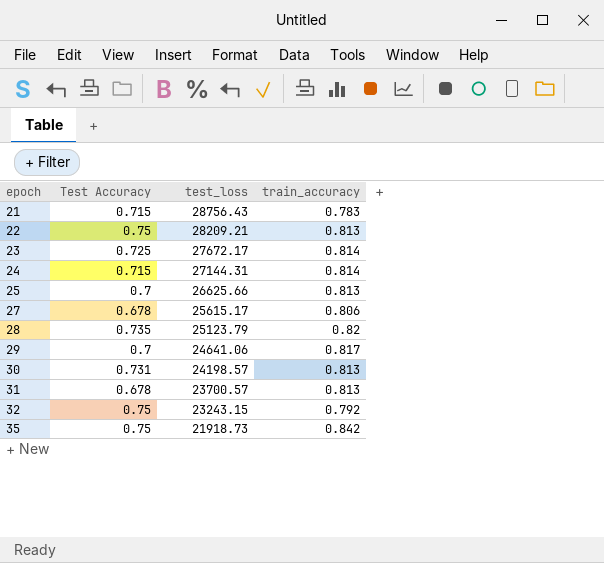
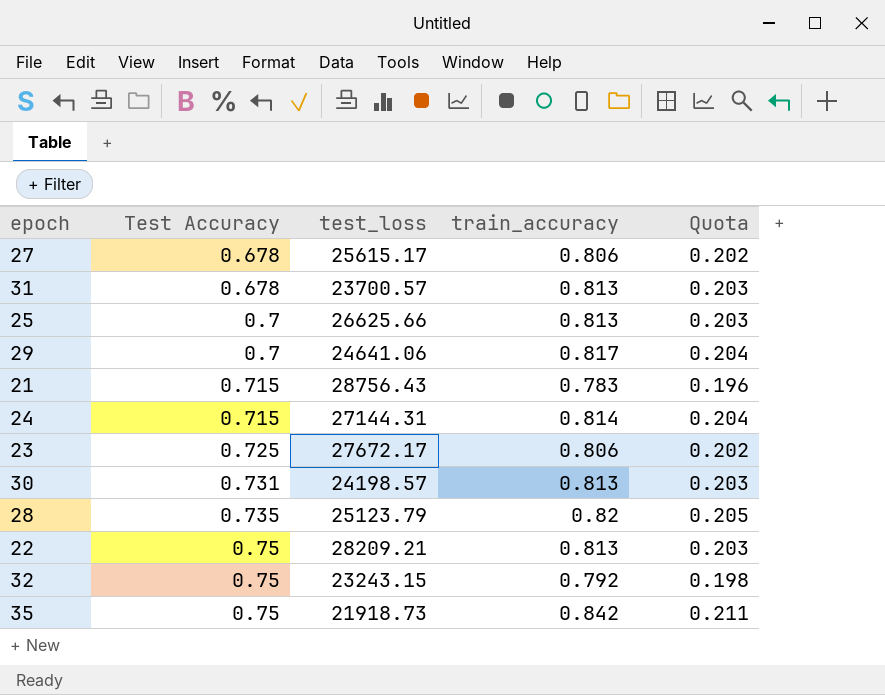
row order: epoch ascending -> Test Accuracy ascending
column Quota | formula: none -> [train_accuracy] * 0.25
23 | train_accuracy: 0.814 -> 0.806

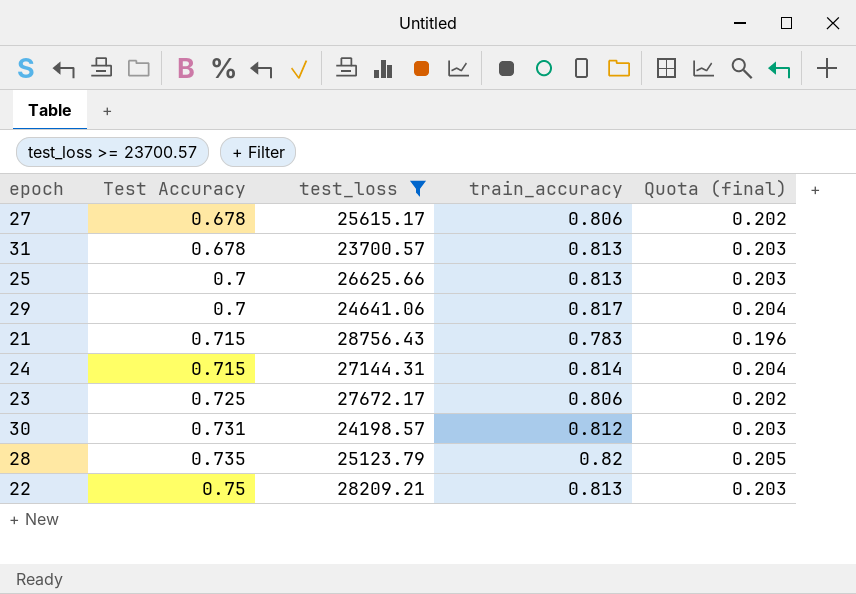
filter: none -> test_loss >= 23700.57
column name: Quota -> Quota (final)
30 | train_accuracy: 0.813 -> 0.812

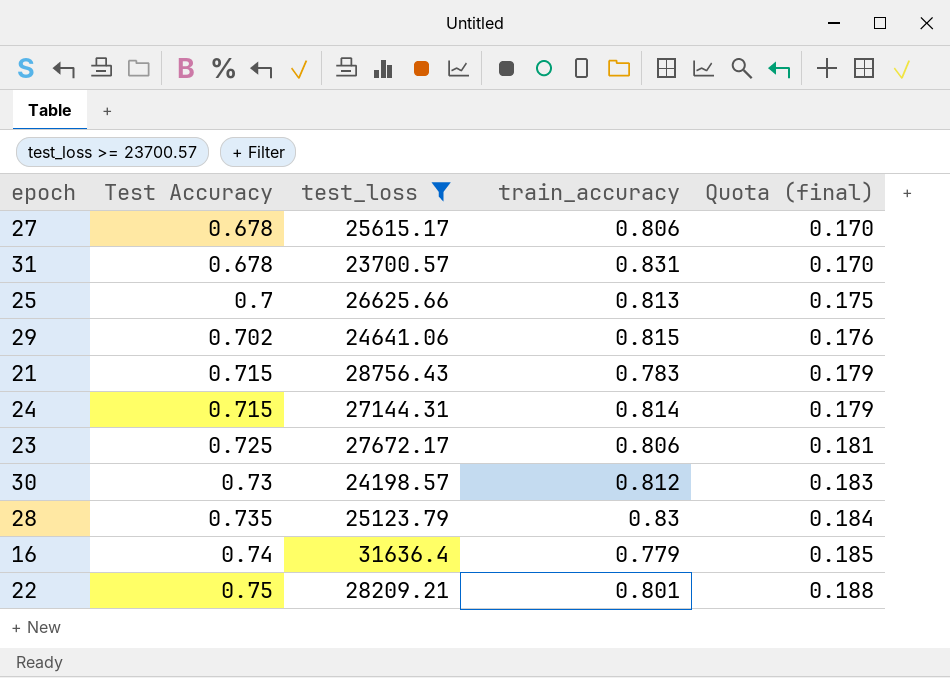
column Quota (final) | formula: [train_accuracy] * 0.25 -> [Test Accuracy] * 0.25
31 | train_accuracy: 0.813 -> 0.831
29 | Test Accuracy: 0.7 -> 0.702
29 | train_accuracy: 0.817 -> 0.815
30 | Test Accuracy: 0.731 -> 0.73
28 | train_accuracy: 0.82 -> 0.83
row 16: none -> 0.74 | 31636.4 | 0.779 | 0.185
22 | train_accuracy: 0.813 -> 0.801

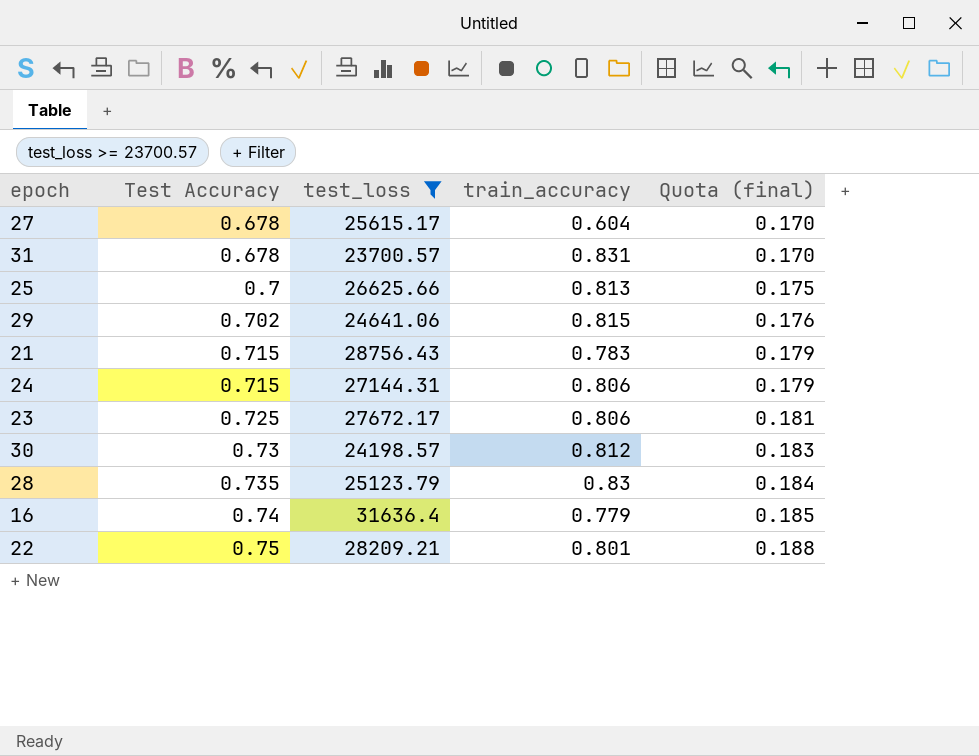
27 | train_accuracy: 0.806 -> 0.604
24 | train_accuracy: 0.814 -> 0.806

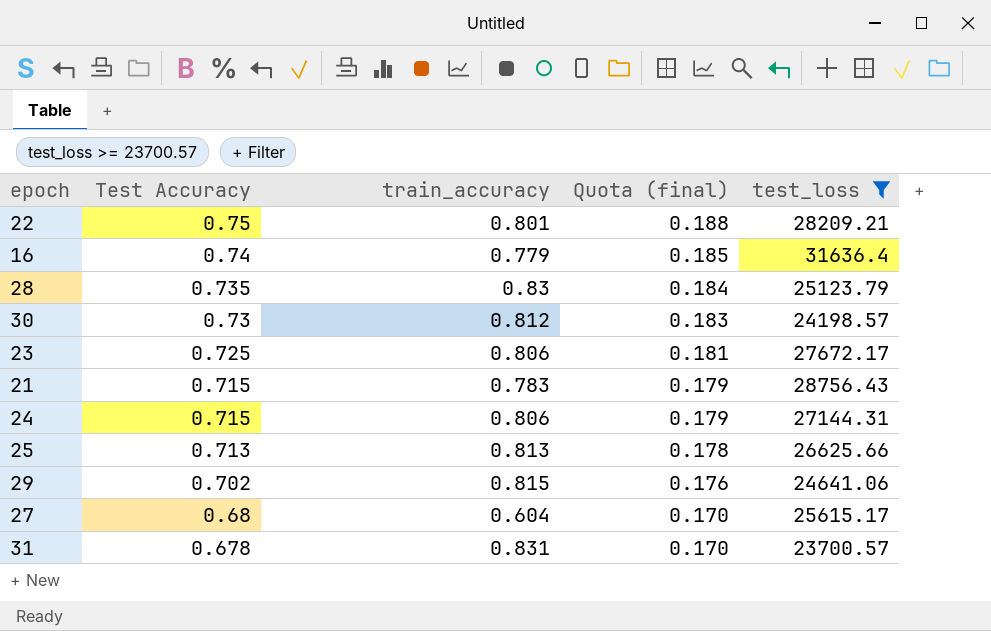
row order: Test Accuracy ascending -> Test Accuracy descending
column test_loss | position: 3 -> 5
25 | Test Accuracy: 0.7 -> 0.713
25 | Quota (final): 0.175 -> 0.178
27 | Test Accuracy: 0.678 -> 0.68

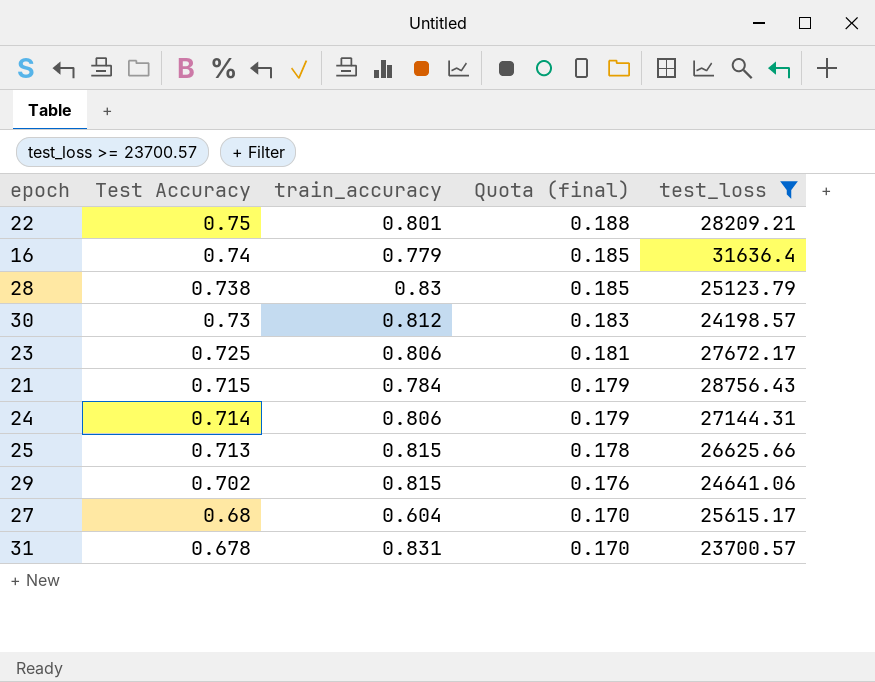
28 | Test Accuracy: 0.735 -> 0.738
28 | Quota (final): 0.184 -> 0.185
21 | train_accuracy: 0.783 -> 0.784
24 | Test Accuracy: 0.715 -> 0.714
25 | train_accuracy: 0.813 -> 0.815

